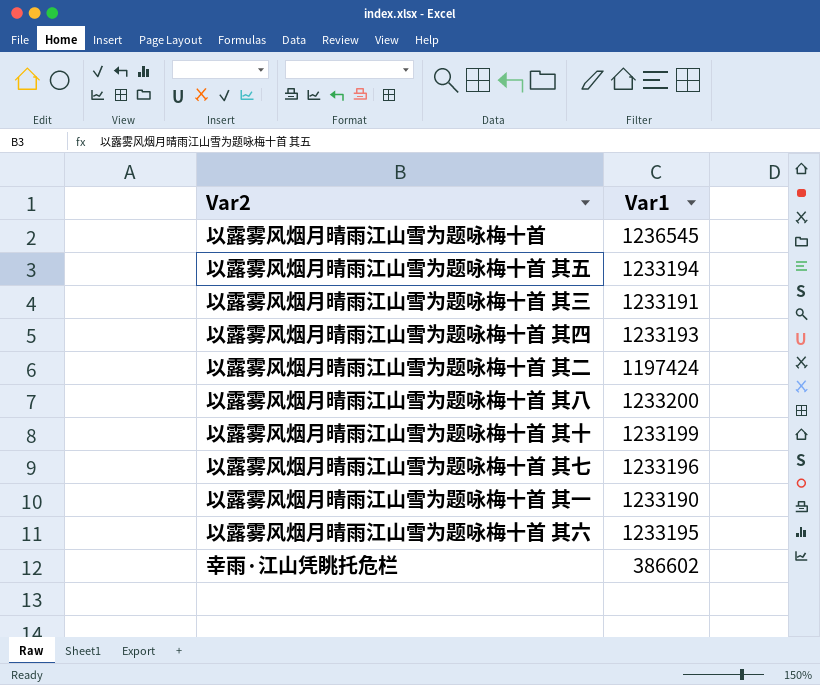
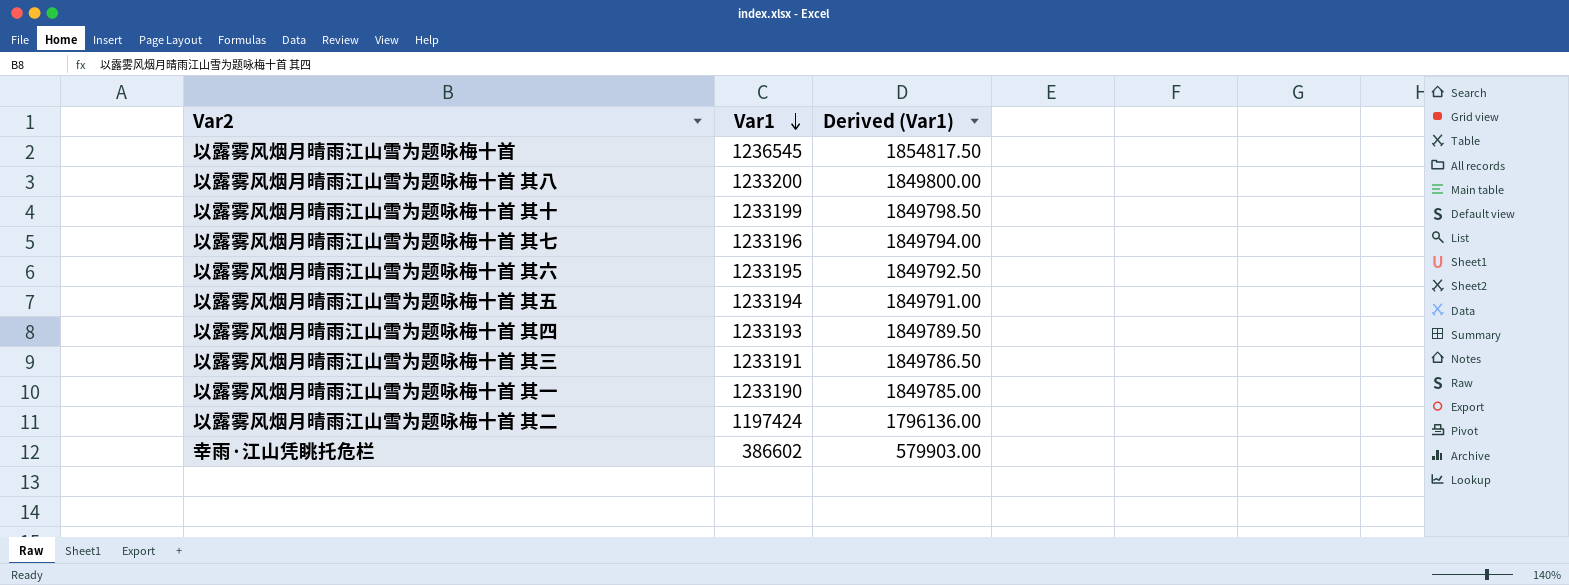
row order: none -> Var1 descending
column Derived (Var1) | formula: none -> [Var1] * 1.5

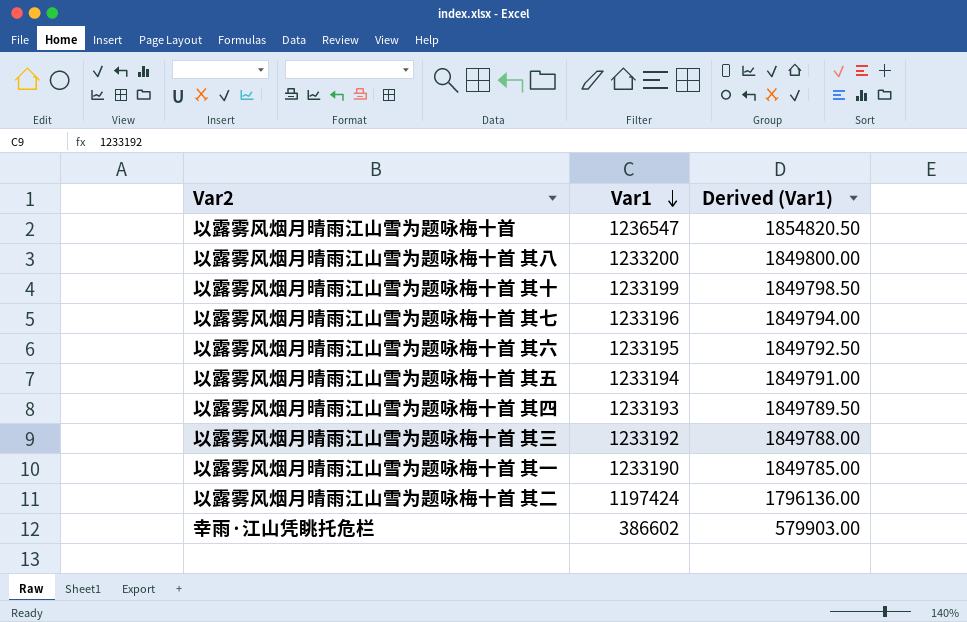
以露雾风烟月晴雨江山雪为题咏梅十首 | Var1: 1236545 -> 1236547
以露雾风烟月晴雨江山雪为题咏梅十首 | Derived (Var1): 1854817.50 -> 1854820.50
以露雾风烟月晴雨江山雪为题咏梅十首 其三 | Var1: 1233191 -> 1233192
以露雾风烟月晴雨江山雪为题咏梅十首 其三 | Derived (Var1): 1849786.50 -> 1849788.00

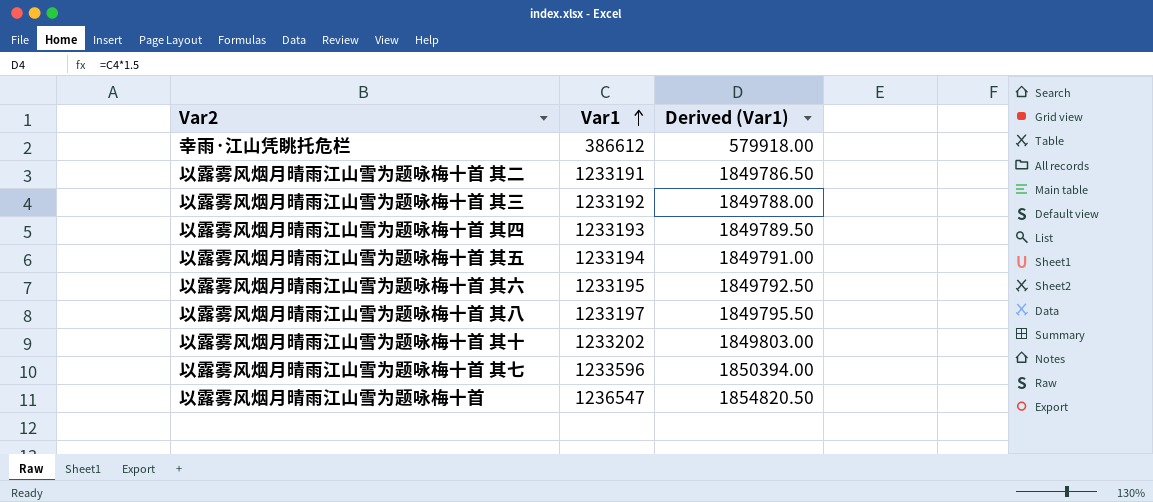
row order: Var1 descending -> Var1 ascending
row 以露雾风烟月晴雨江山雪为题咏梅十首 其一: 1233190 | 1849785.00 -> none
幸雨·江山凭眺托危栏 | Var1: 386602 -> 386612
幸雨·江山凭眺托危栏 | Derived (Var1): 579903.00 -> 579918.00
以露雾风烟月晴雨江山雪为题咏梅十首 其二 | Var1: 1197424 -> 1233191
以露雾风烟月晴雨江山雪为题咏梅十首 其二 | Derived (Var1): 1796136.00 -> 1849786.50
以露雾风烟月晴雨江山雪为题咏梅十首 其八 | Var1: 1233200 -> 1233197
以露雾风烟月晴雨江山雪为题咏梅十首 其八 | Derived (Var1): 1849800.00 -> 1849795.50
以露雾风烟月晴雨江山雪为题咏梅十首 其十 | Var1: 1233199 -> 1233202
以露雾风烟月晴雨江山雪为题咏梅十首 其十 | Derived (Var1): 1849798.50 -> 1849803.00
以露雾风烟月晴雨江山雪为题咏梅十首 其七 | Var1: 1233196 -> 1233596
以露雾风烟月晴雨江山雪为题咏梅十首 其七 | Derived (Var1): 1849794.00 -> 1850394.00

